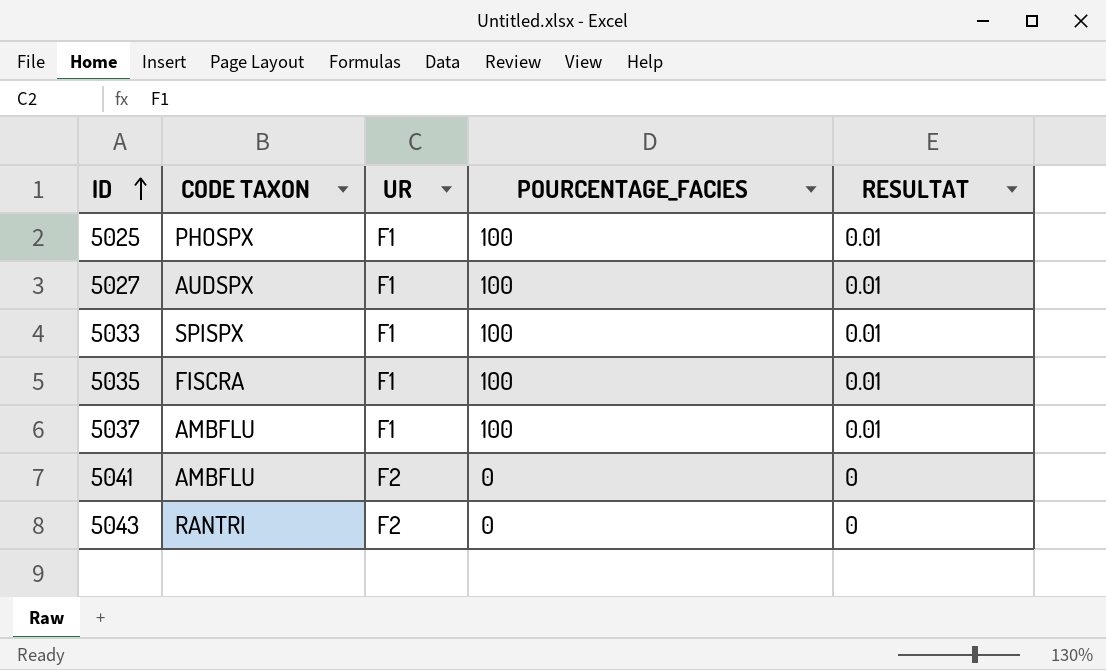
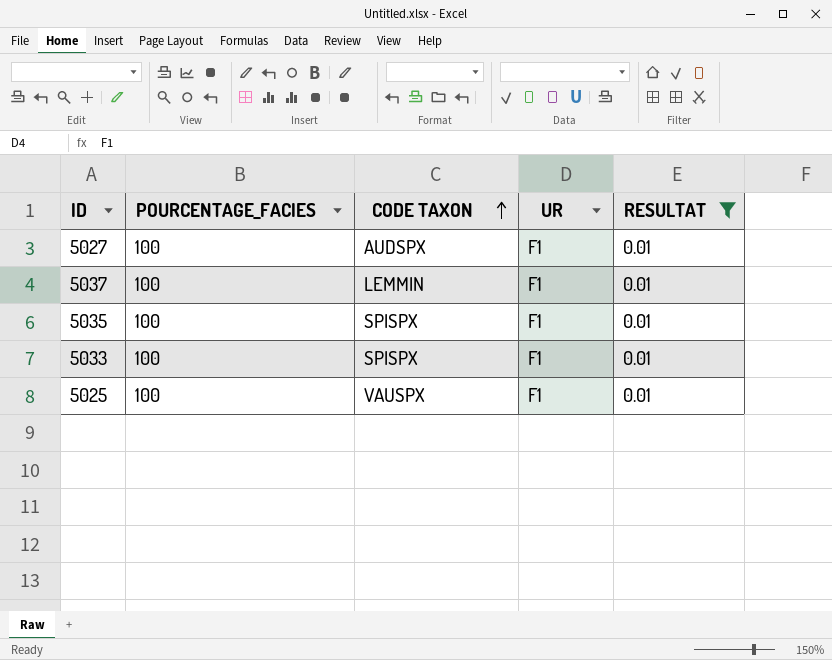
filter: none -> RESULTAT = 0.01
row order: ID ascending -> CODE TAXON ascending
column POURCENTAGE_FACIES | position: 4 -> 2
5037 | CODE TAXON: AMBFLU -> LEMMIN
5035 | CODE TAXON: FISCRA -> SPISPX
5025 | CODE TAXON: PHOSPX -> VAUSPX

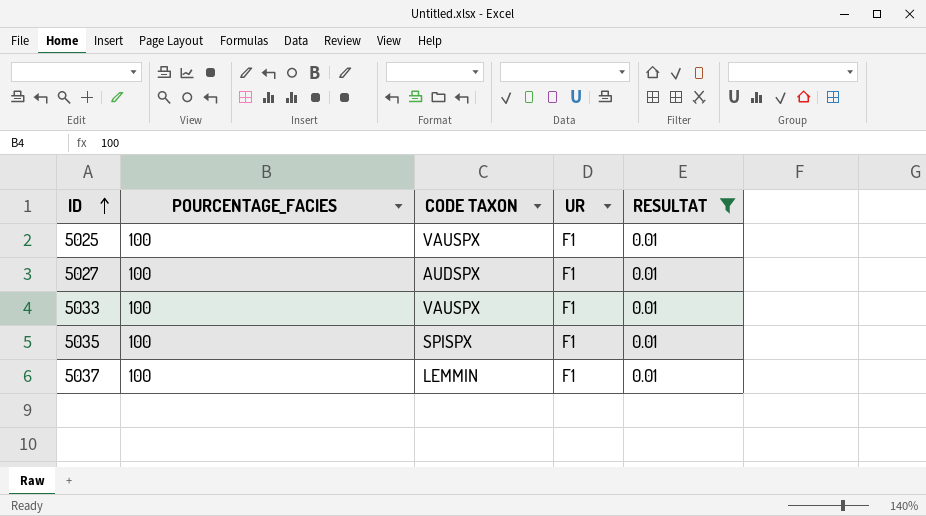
row order: CODE TAXON ascending -> ID ascending
5033 | CODE TAXON: SPISPX -> VAUSPX

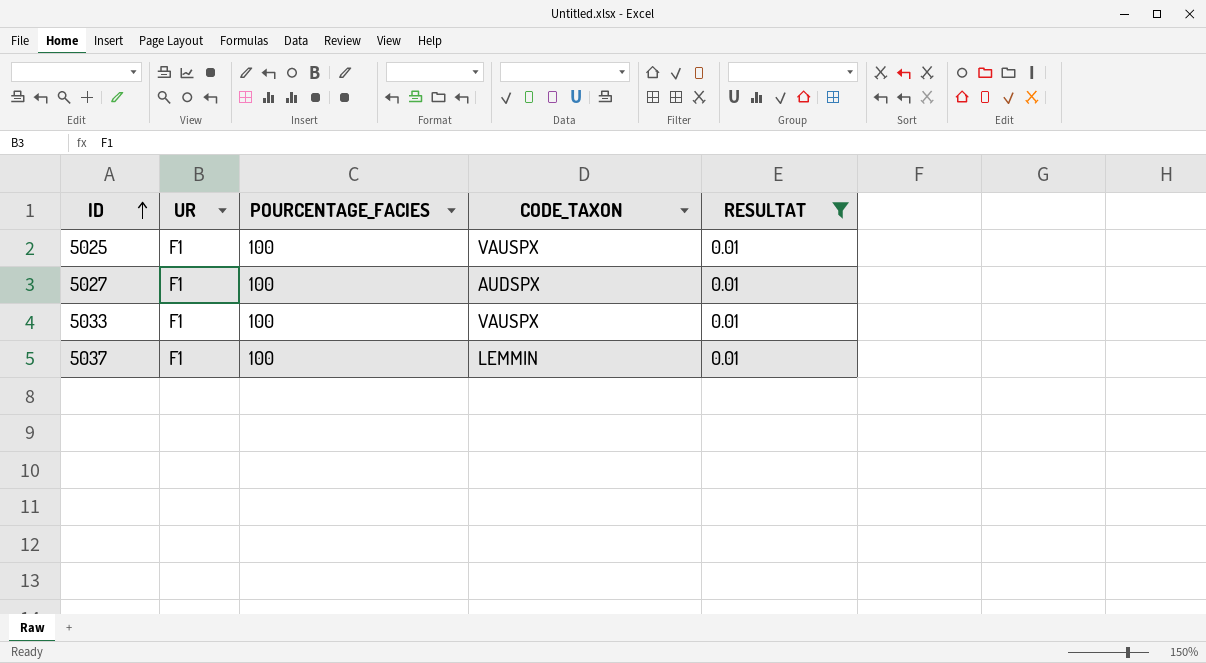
column UR | position: 4 -> 2
column name: CODE TAXON -> CODE_TAXON
row 5035: 100 | SPISPX | F1 | 0.01 -> none

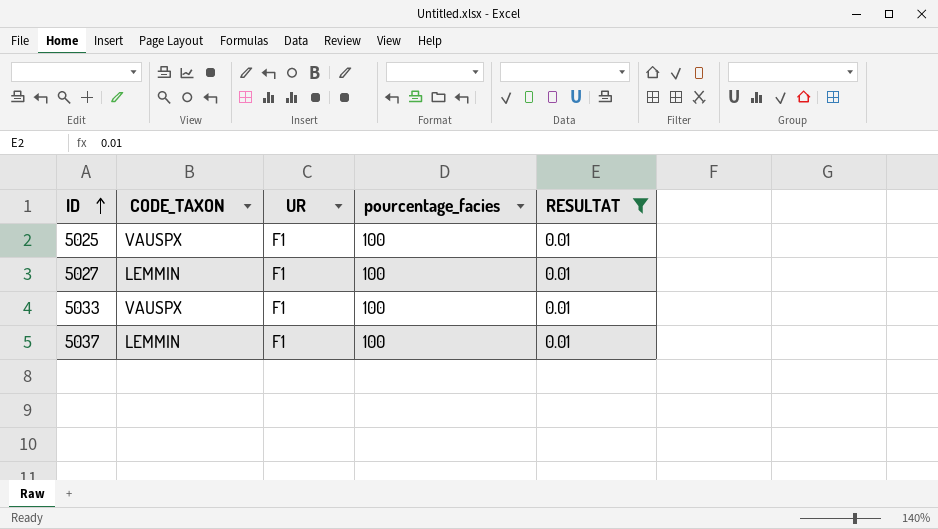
column CODE_TAXON | position: 4 -> 2
column name: POURCENTAGE_FACIES -> pourcentage_facies
5027 | CODE_TAXON: AUDSPX -> LEMMIN

